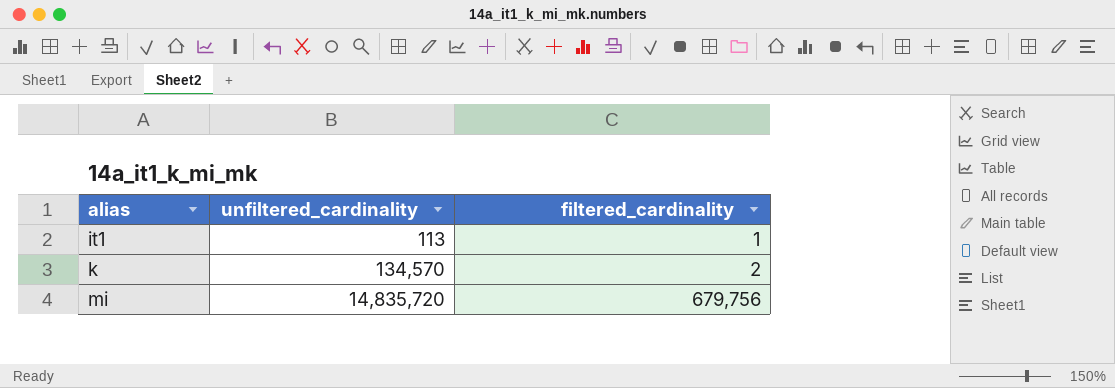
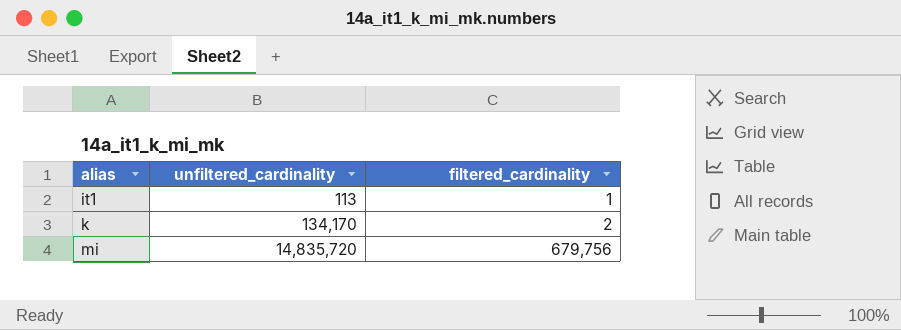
k | unfiltered_cardinality: 134,570 -> 134,170

